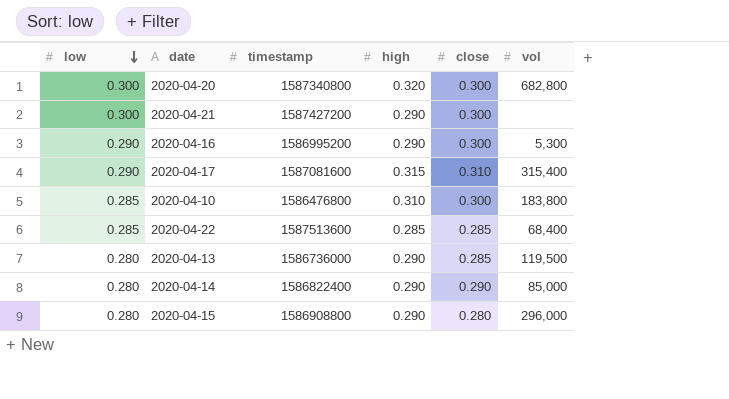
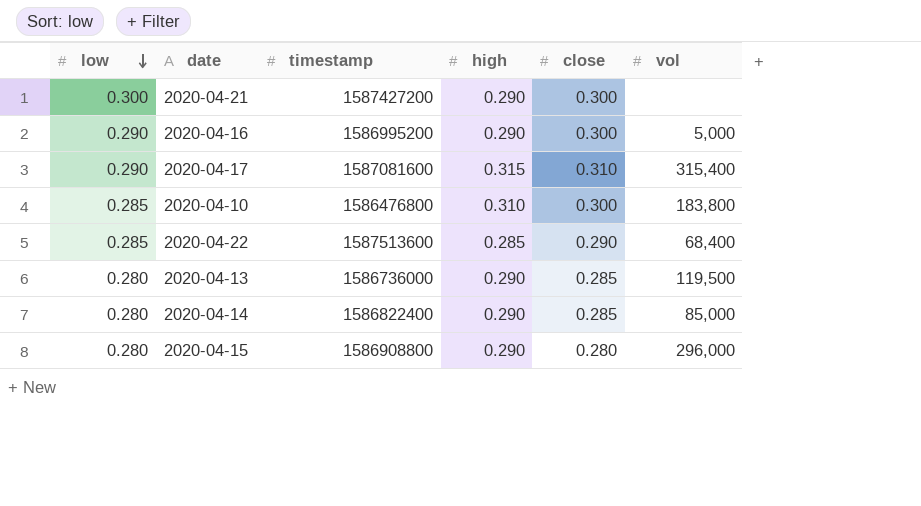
row 2020-04-20: 0.300 | 1587340800 | 0.320 | 0.300 | 682,800 -> none
2020-04-16 | vol: 5,300 -> 5,000
2020-04-22 | close: 0.285 -> 0.290
2020-04-14 | close: 0.290 -> 0.285

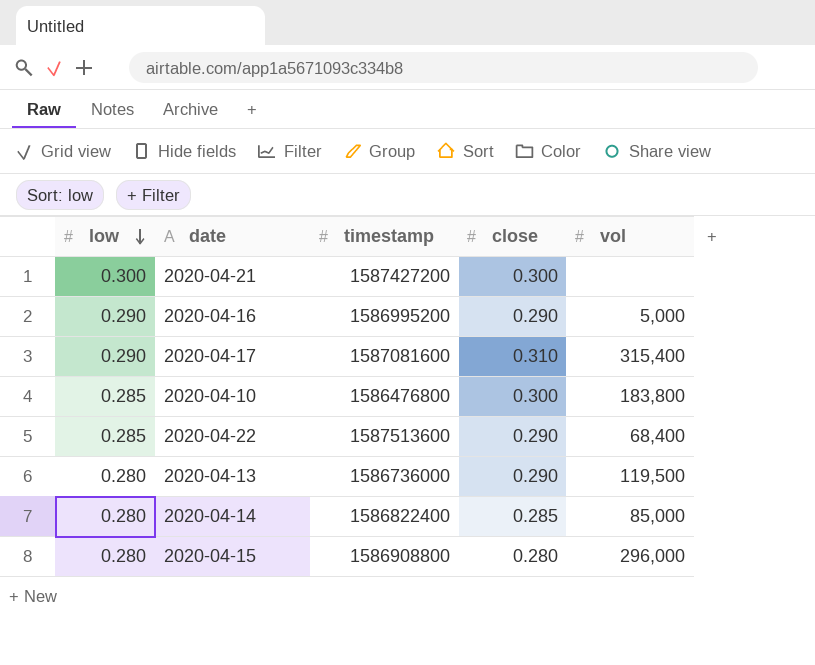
column high | position: 4 -> none
2020-04-16 | close: 0.300 -> 0.290
2020-04-13 | close: 0.285 -> 0.290

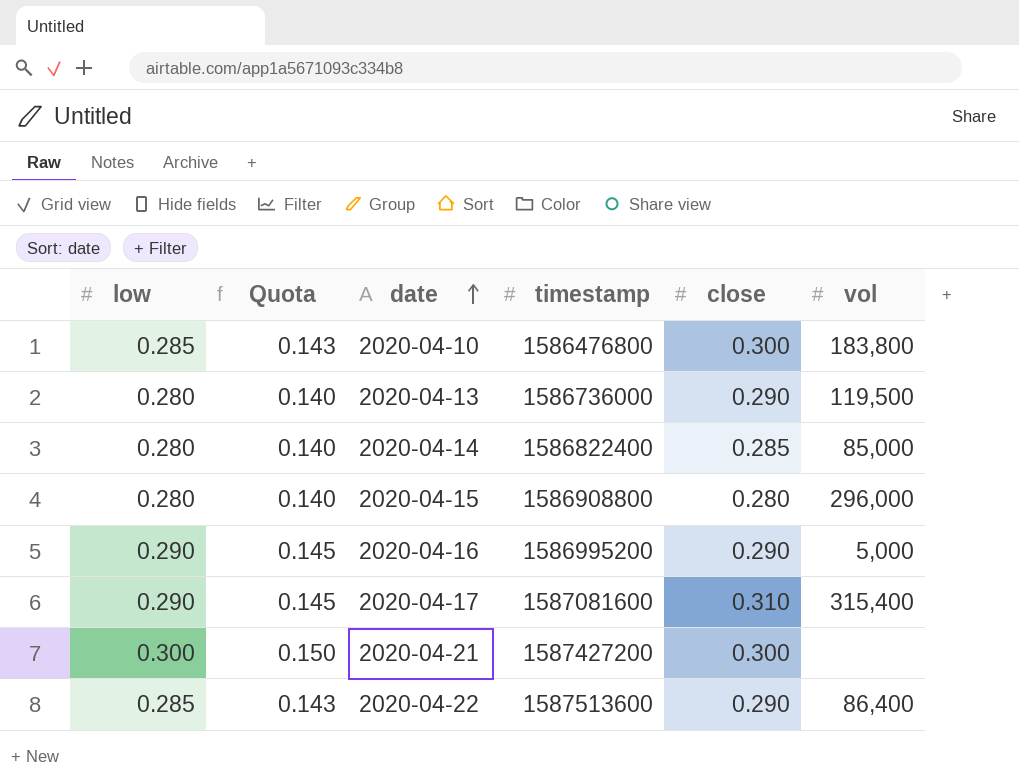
row order: low descending -> date ascending
column Quota | formula: none -> [low] * 0.5
2020-04-22 | vol: 68,400 -> 86,400

